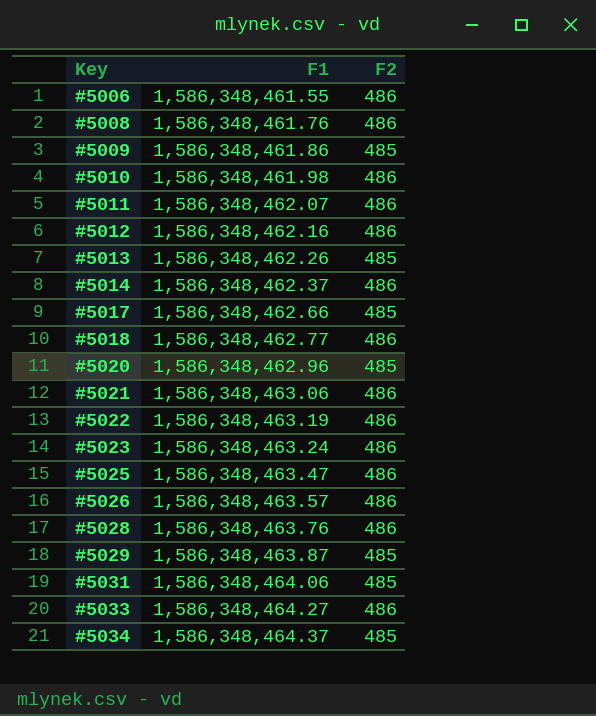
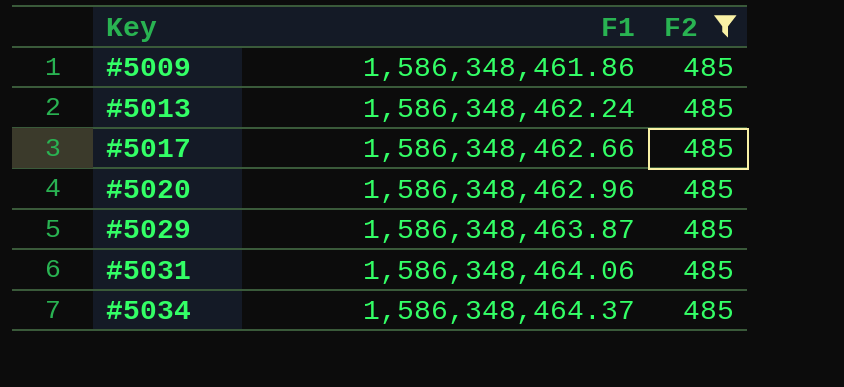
filter: none -> F2 = 485
#5013 | F1: 1,586,348,462.26 -> 1,586,348,462.24

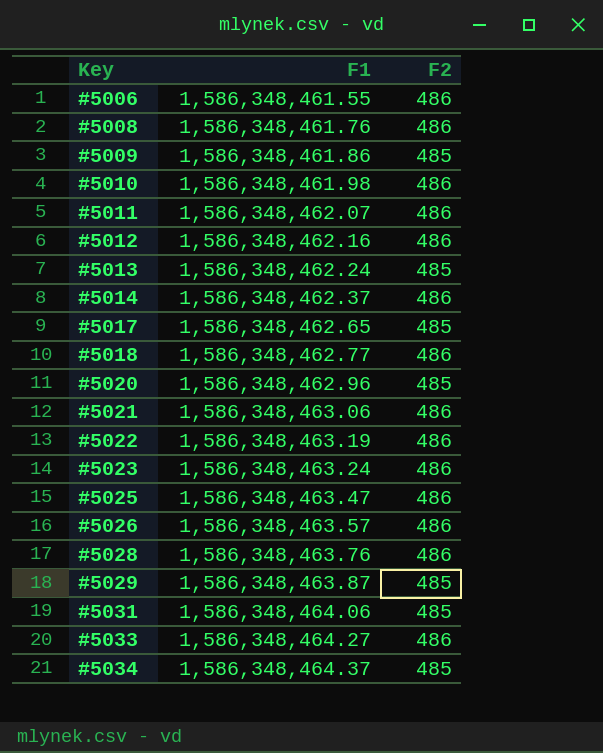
filter: F2 = 485 -> none
#5017 | F1: 1,586,348,462.66 -> 1,586,348,462.65

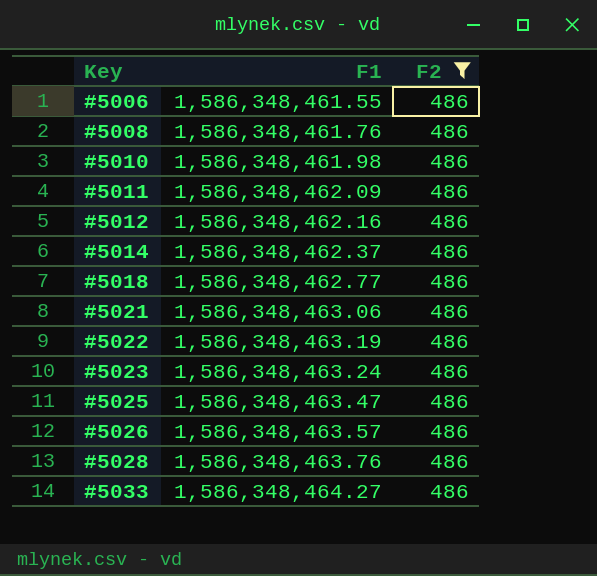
filter: none -> F2 = 486
#5011 | F1: 1,586,348,462.07 -> 1,586,348,462.09

